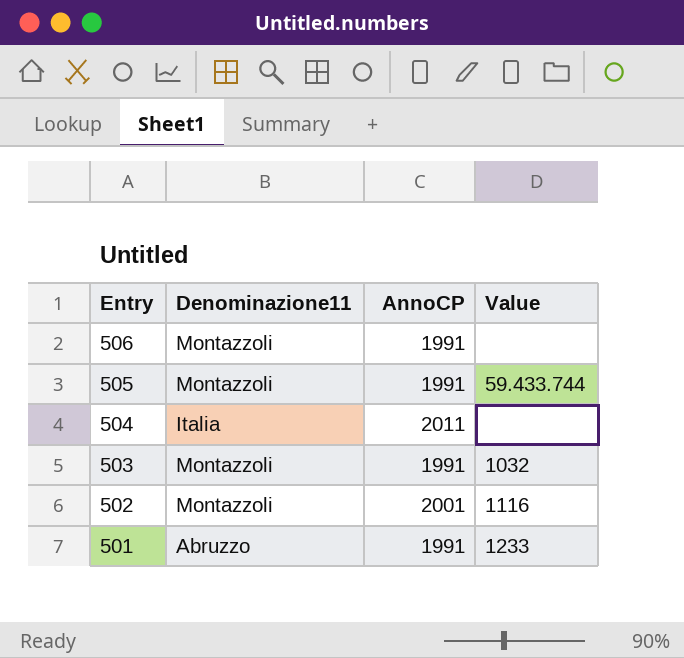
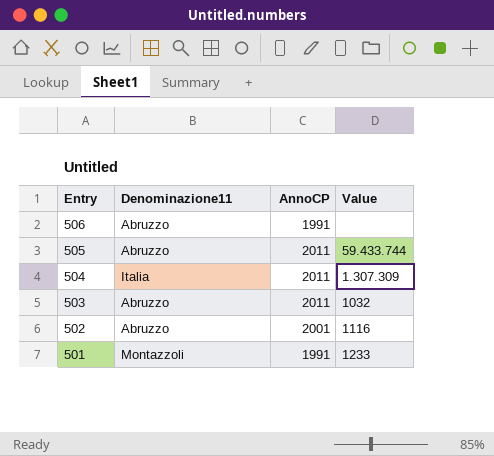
506 | Denominazione11: Montazzoli -> Abruzzo
505 | Denominazione11: Montazzoli -> Abruzzo
505 | AnnoCP: 1991 -> 2011
504 | Value: none -> 1.307.309
503 | Denominazione11: Montazzoli -> Abruzzo
503 | AnnoCP: 1991 -> 2011
502 | Denominazione11: Montazzoli -> Abruzzo
501 | Denominazione11: Abruzzo -> Montazzoli

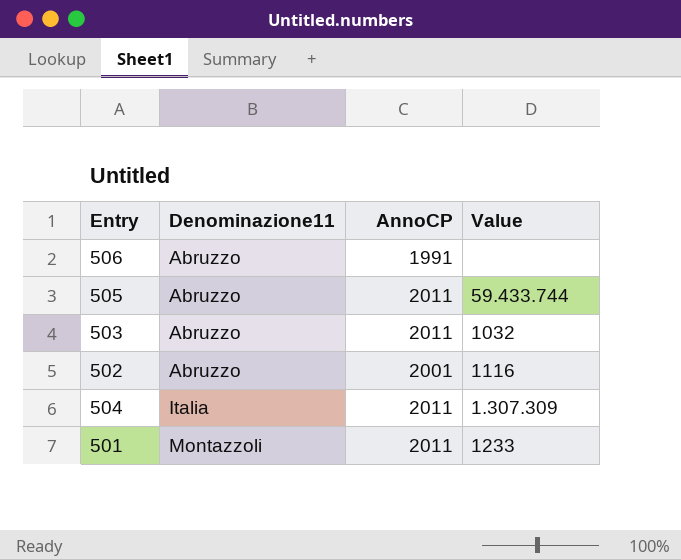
row order: Entry descending -> Denominazione11 ascending
501 | AnnoCP: 1991 -> 2011

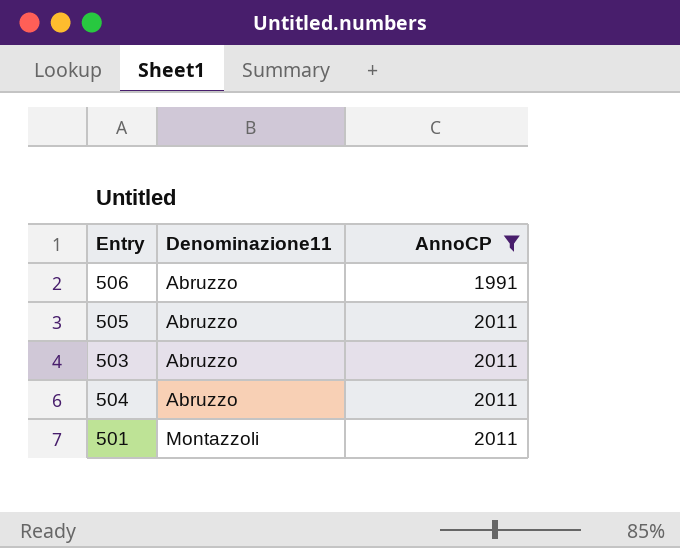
filter: none -> AnnoCP != 2001
column Value | position: 4 -> none
504 | Denominazione11: Italia -> Abruzzo

